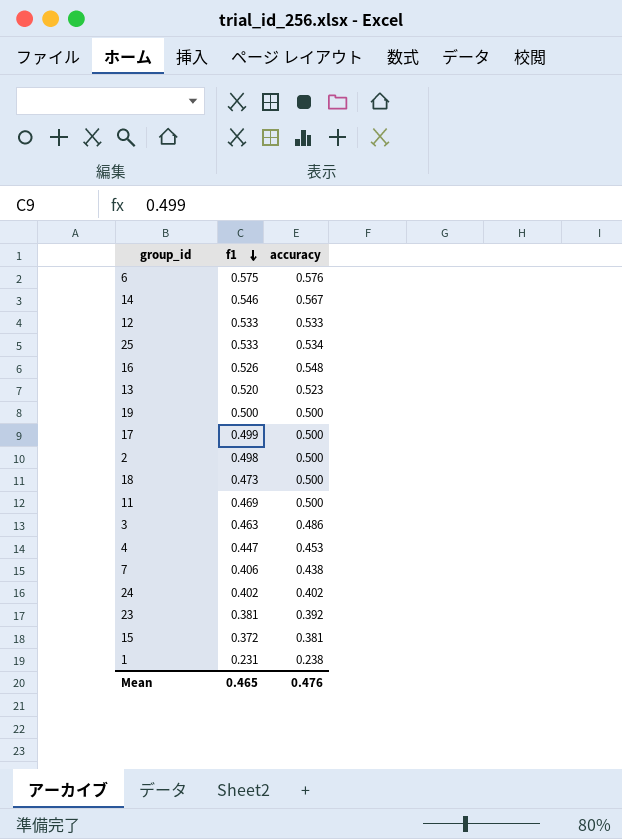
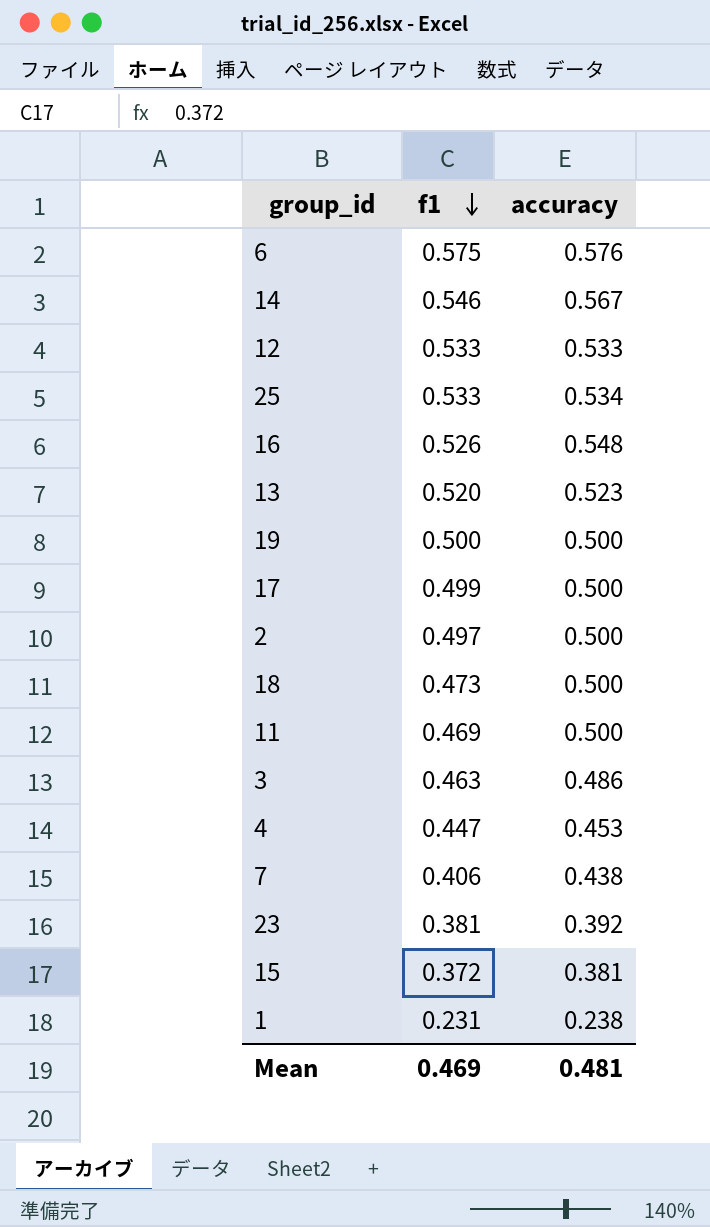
row 24: 0.402 | 0.402 -> none
2 | f1: 0.498 -> 0.497
Mean | f1: 0.465 -> 0.469
Mean | accuracy: 0.476 -> 0.481

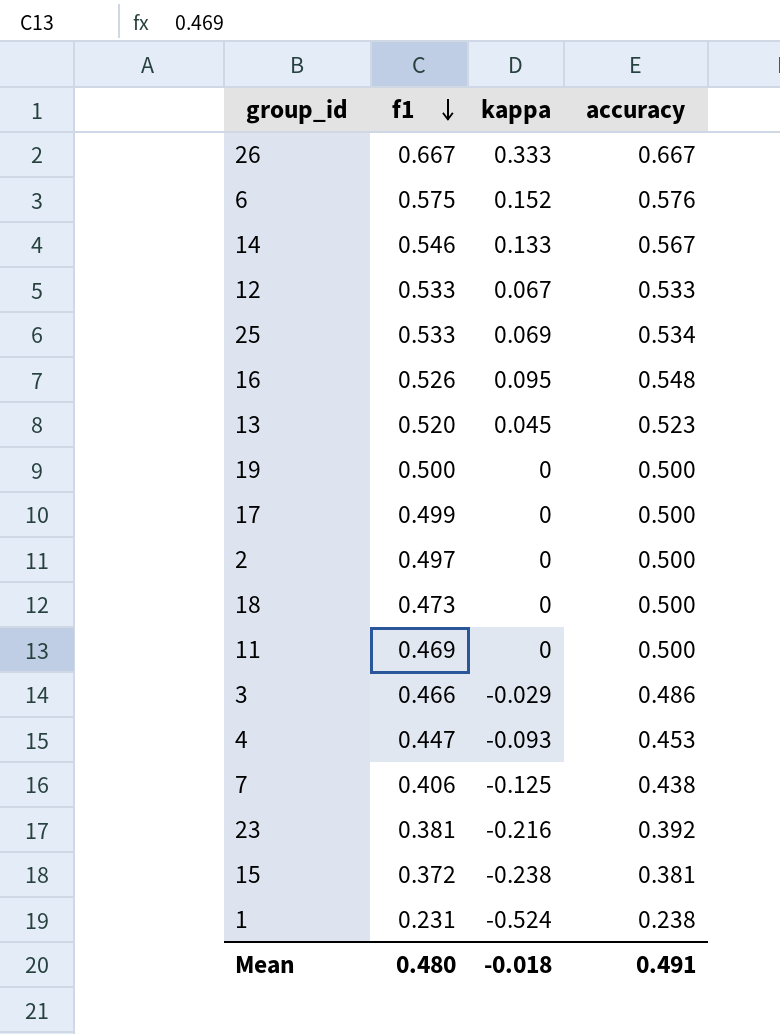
column kappa | position: none -> 3
row 26: none -> 0.667 | 0.333 | 0.667
3 | f1: 0.463 -> 0.466
Mean | f1: 0.469 -> 0.480
Mean | accuracy: 0.481 -> 0.491

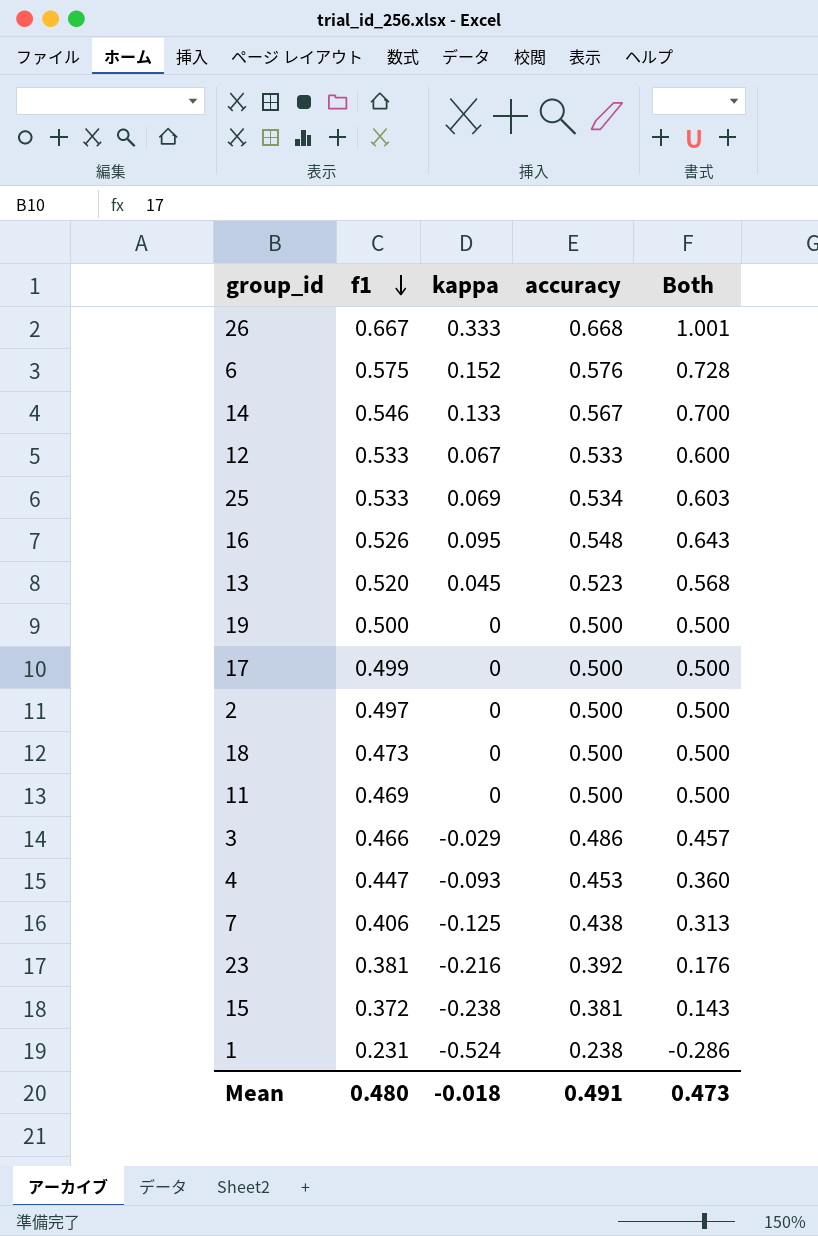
column Both | formula: none -> [kappa] + [accuracy]
26 | accuracy: 0.667 -> 0.668

